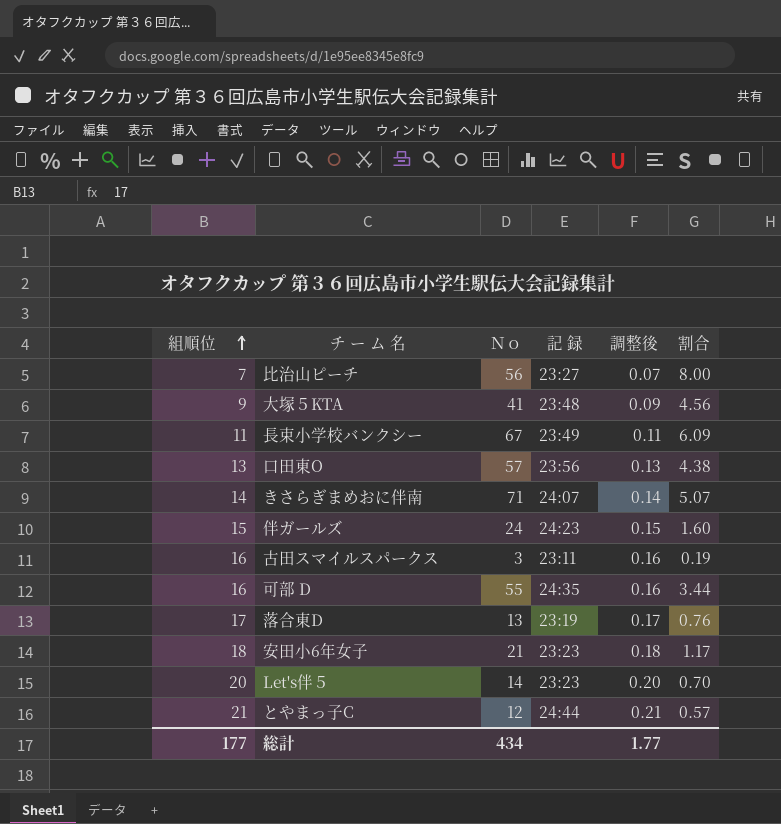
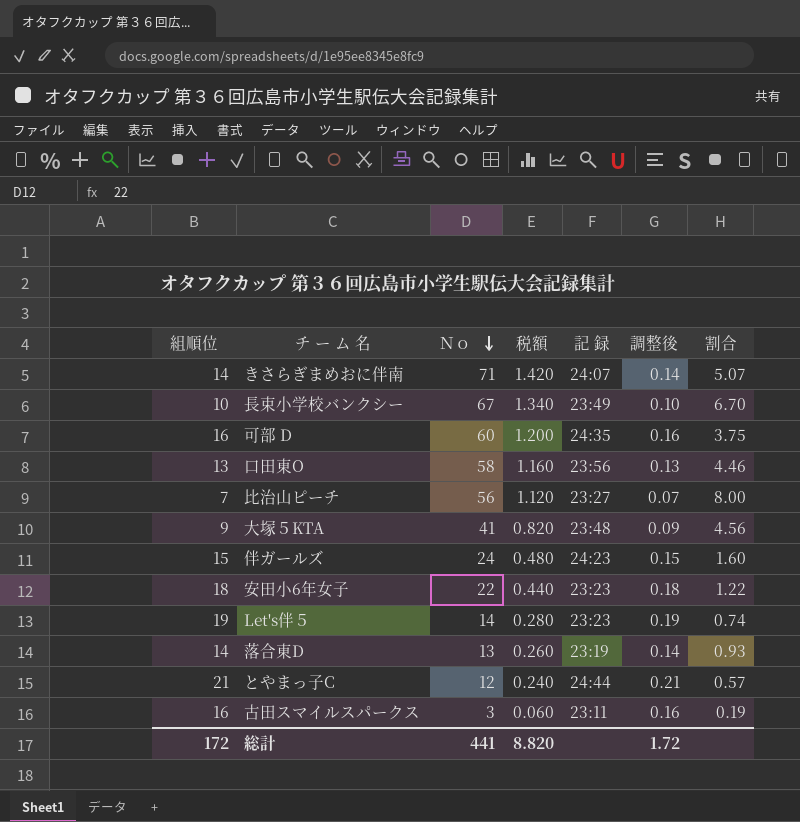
row order: 組順位 ascending -> Ｎｏ descending
column 税額 | formula: none -> [Ｎｏ] * 0.02
長束小学校バンクシー | 組順位: 11 -> 10
長束小学校バンクシー | 調整後: 0.11 -> 0.10
長束小学校バンクシー | 割合: 6.09 -> 6.70
可部 D | Ｎｏ: 55 -> 60
可部 D | 割合: 3.44 -> 3.75
口田東O | Ｎｏ: 57 -> 58
口田東O | 割合: 4.38 -> 4.46
安田小6年女子 | Ｎｏ: 21 -> 22
安田小6年女子 | 割合: 1.17 -> 1.22
Let's伴５ | 組順位: 20 -> 19
Let's伴５ | 調整後: 0.20 -> 0.19
Let's伴５ | 割合: 0.70 -> 0.74
落合東D | 組順位: 17 -> 14
落合東D | 調整後: 0.17 -> 0.14
落合東D | 割合: 0.76 -> 0.93
総計 | 組順位: 177 -> 172
総計 | Ｎｏ: 434 -> 441
総計 | 調整後: 1.77 -> 1.72

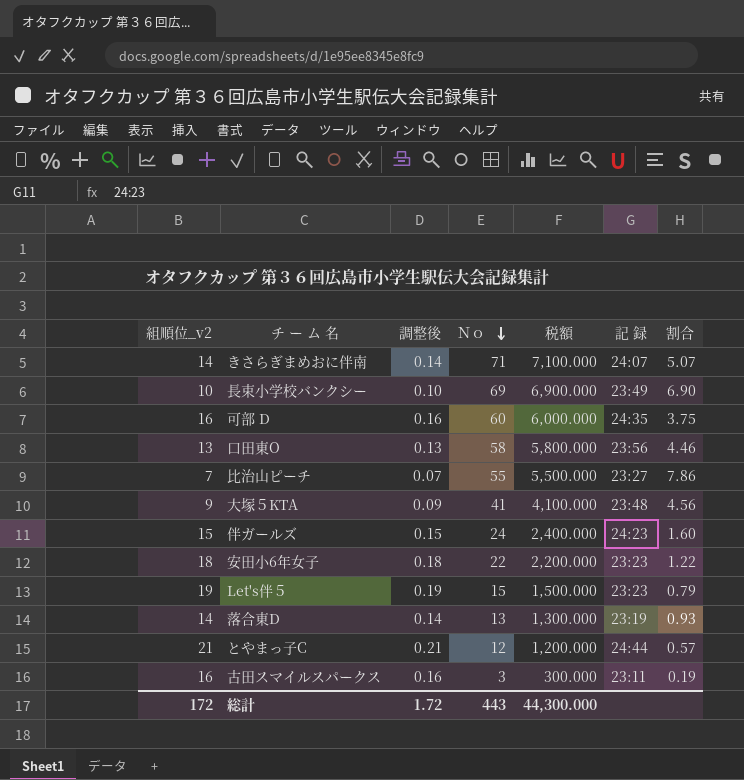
column name: 組順位 -> 組順位_v2
column 調整後 | position: 6 -> 3
column 税額 | formula: [Ｎｏ] * 0.02 -> [Ｎｏ] * 100
長束小学校バンクシー | Ｎｏ: 67 -> 69
長束小学校バンクシー | 割合: 6.70 -> 6.90
比治山ピーチ | Ｎｏ: 56 -> 55
比治山ピーチ | 割合: 8.00 -> 7.86
Let's伴５ | Ｎｏ: 14 -> 15
Let's伴５ | 割合: 0.74 -> 0.79
総計 | Ｎｏ: 441 -> 443
総計 | 税額: 8.820 -> 44,300.000

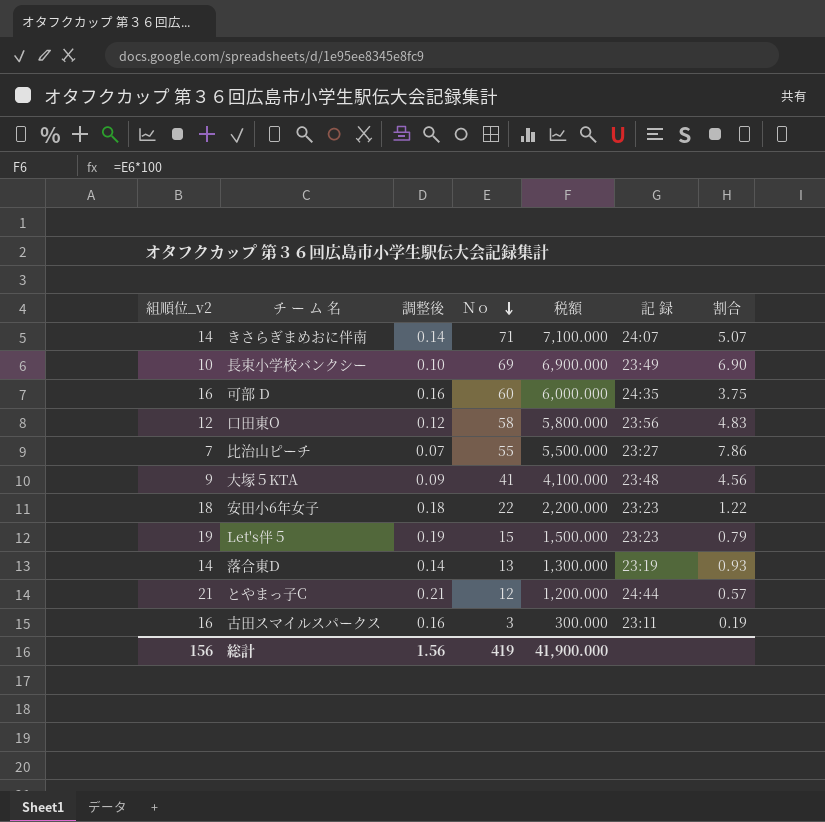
row 伴ガールズ: 15 | 0.15 | 24 | 2,400.000 | 24:23 | 1.60 -> none
口田東O | 組順位_v2: 13 -> 12
口田東O | 調整後: 0.13 -> 0.12
口田東O | 割合: 4.46 -> 4.83
総計 | 組順位_v2: 172 -> 156
総計 | 調整後: 1.72 -> 1.56
総計 | Ｎｏ: 443 -> 419
総計 | 税額: 44,300.000 -> 41,900.000

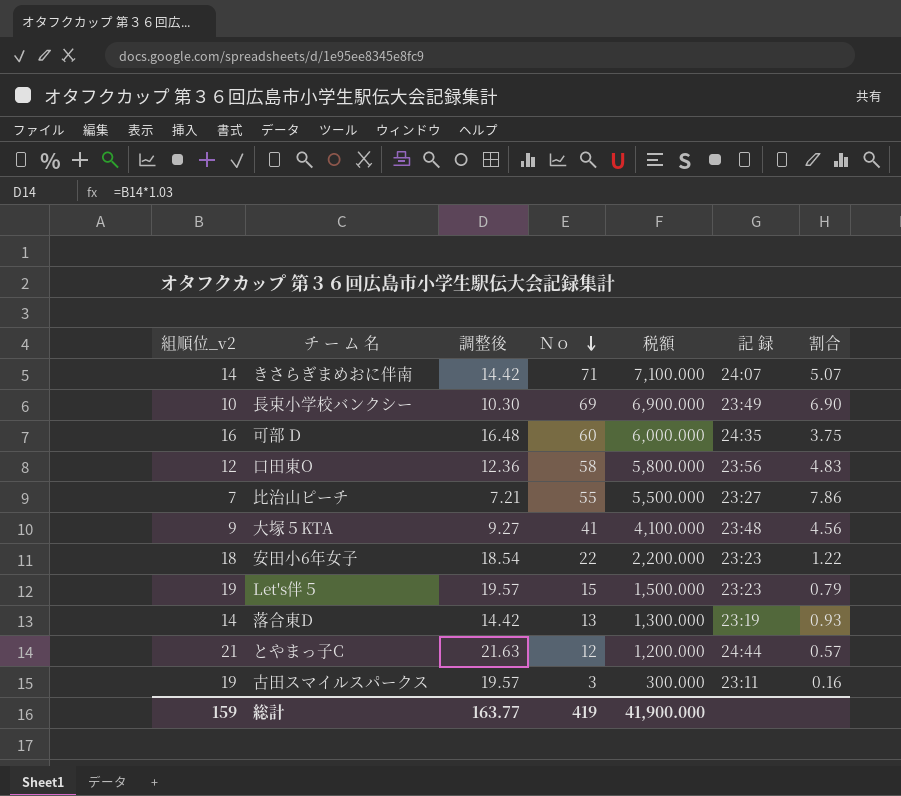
column 調整後 | formula: [組順位_v2] * 0.01 -> [組順位_v2] * 1.03
古田スマイルスパークス | 組順位_v2: 16 -> 19
古田スマイルスパークス | 割合: 0.19 -> 0.16
総計 | 組順位_v2: 156 -> 159
総計 | 調整後: 1.56 -> 163.77

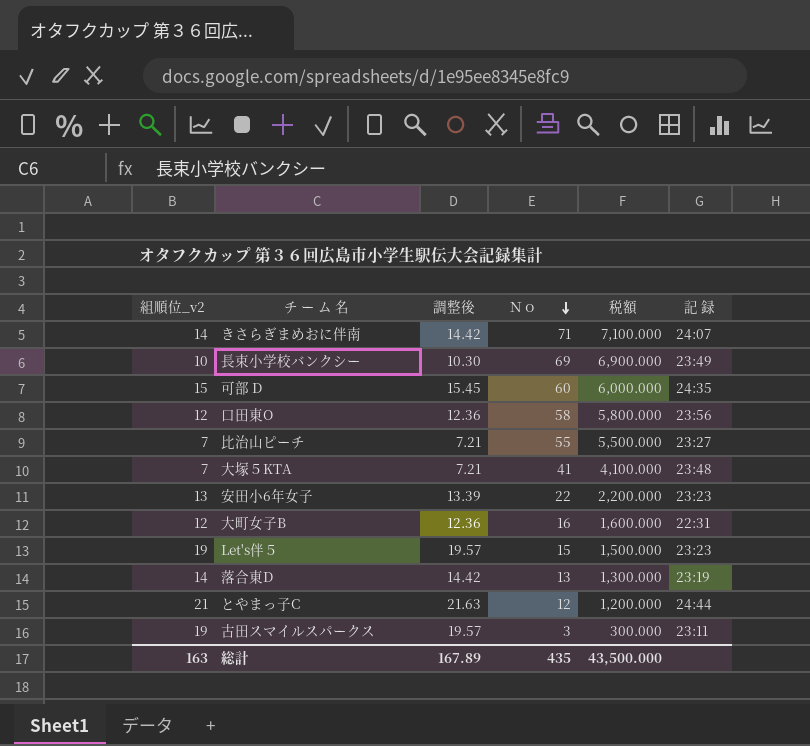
column 割合 | formula: [Ｎｏ] / [組順位_v2] -> none
可部 D | 組順位_v2: 16 -> 15
可部 D | 調整後: 16.48 -> 15.45
大塚５KTA | 組順位_v2: 9 -> 7
大塚５KTA | 調整後: 9.27 -> 7.21
安田小6年女子 | 組順位_v2: 18 -> 13
安田小6年女子 | 調整後: 18.54 -> 13.39
row 大町女子B: none -> 12 | 12.36 | 16 | 1,600.000 | 22:31
総計 | 組順位_v2: 159 -> 163
総計 | 調整後: 163.77 -> 167.89
総計 | Ｎｏ: 419 -> 435
総計 | 税額: 41,900.000 -> 43,500.000

